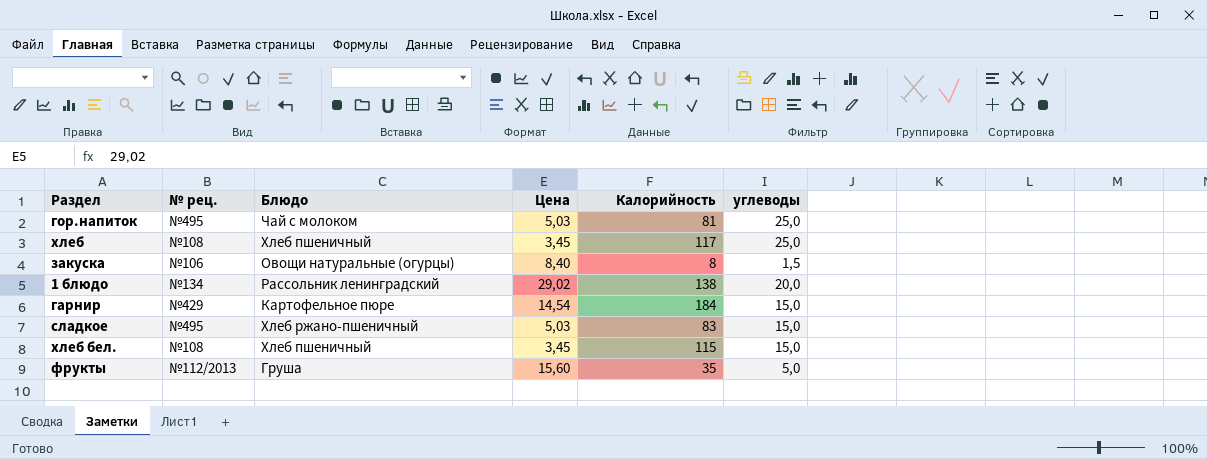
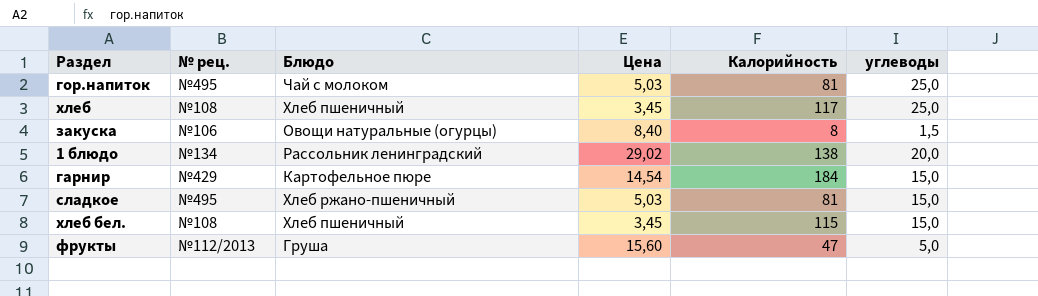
сладкое | Калорийность: 83 -> 81
фрукты | Калорийность: 35 -> 47

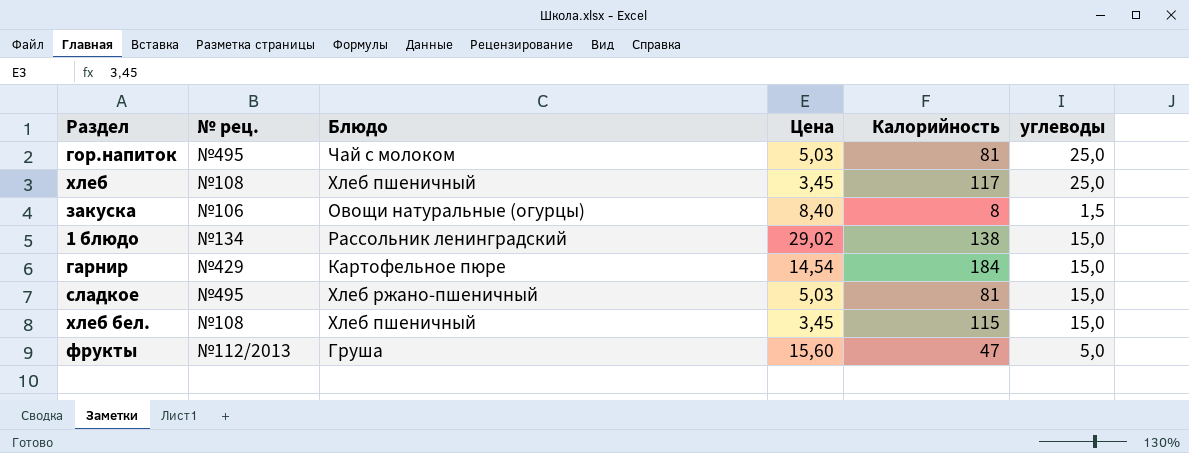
1 блюдо | углеводы: 20,0 -> 15,0

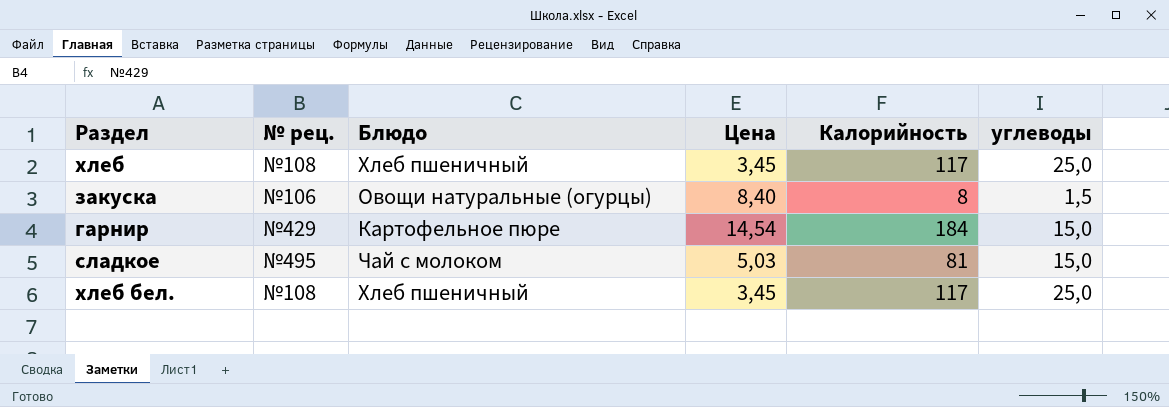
row гор.напиток: №495 | Чай с молоком | 5,03 | 81 | 25,0 -> none
row 1 блюдо: №134 | Рассольник ленинградский | 29,02 | 138 | 15,0 -> none
row фрукты: №112/2013 | Груша | 15,60 | 47 | 5,0 -> none
сладкое | Блюдо: Хлеб ржано-пшеничный -> Чай с молоком
хлеб бел. | Калорийность: 115 -> 117
хлеб бел. | углеводы: 15,0 -> 25,0

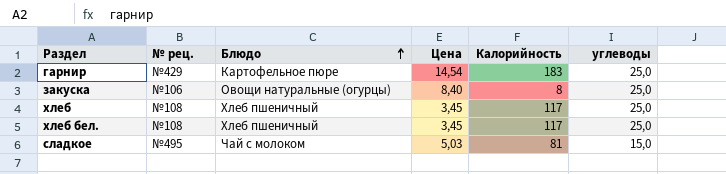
row order: none -> Блюдо ascending
гарнир | Калорийность: 184 -> 183
гарнир | углеводы: 15,0 -> 25,0
закуска | углеводы: 1,5 -> 25,0

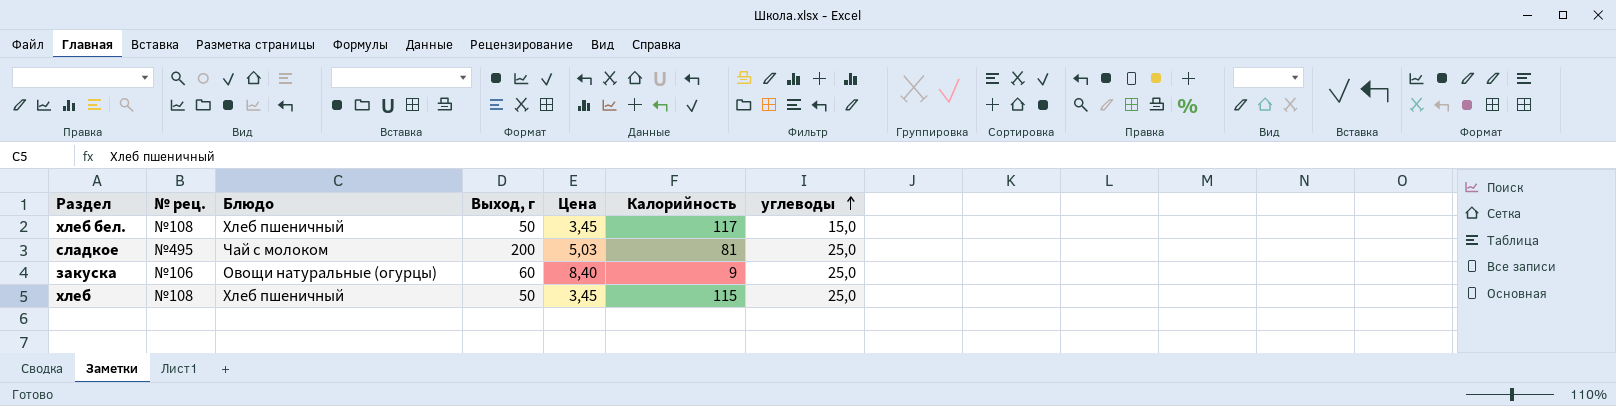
row order: Блюдо ascending -> углеводы ascending
column Выход, г | position: none -> 4
row гарнир: №429 | Картофельное пюре | 14,54 | 183 | 25,0 -> none
хлеб бел. | углеводы: 25,0 -> 15,0
сладкое | углеводы: 15,0 -> 25,0
закуска | Калорийность: 8 -> 9
хлеб | Калорийность: 117 -> 115

